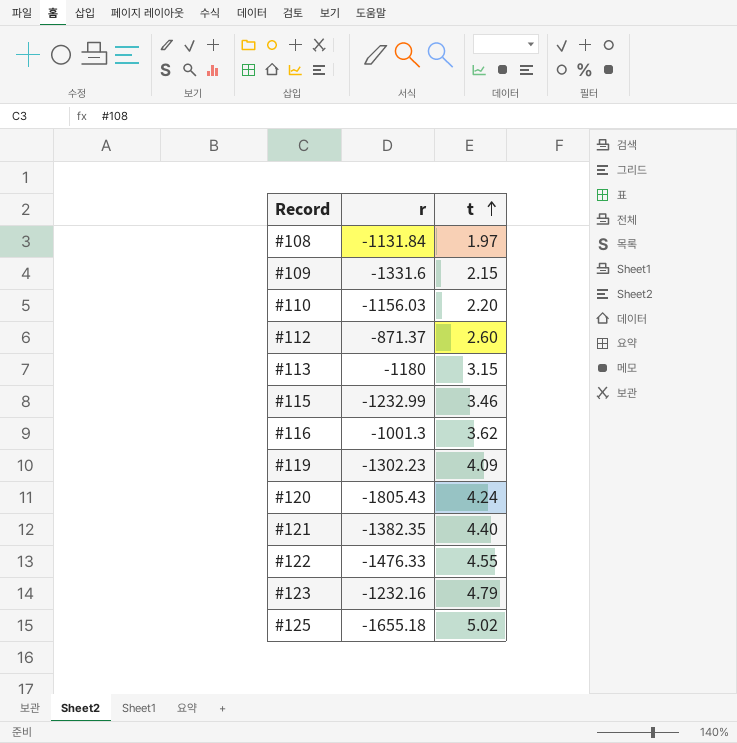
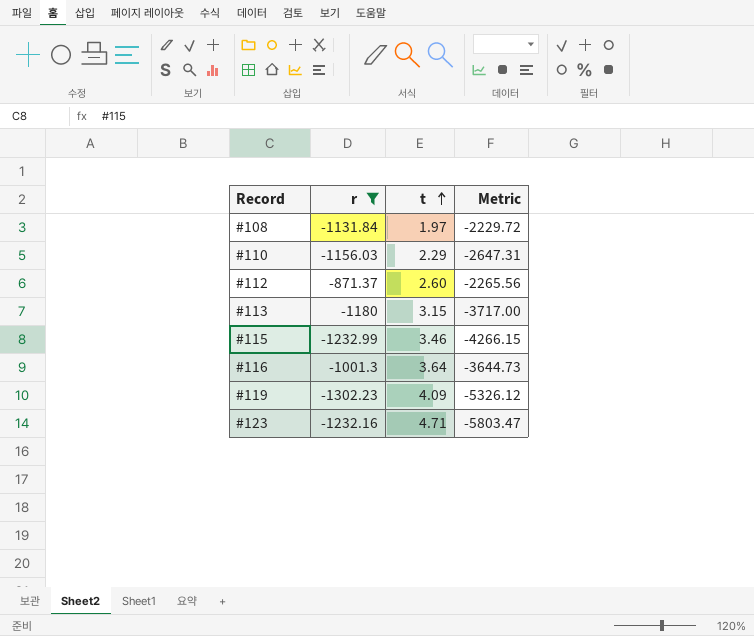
filter: none -> r >= -1302.23
column Metric | formula: none -> [r] * [t]
#110 | t: 2.20 -> 2.29
#116 | t: 3.62 -> 3.64
#123 | t: 4.79 -> 4.71

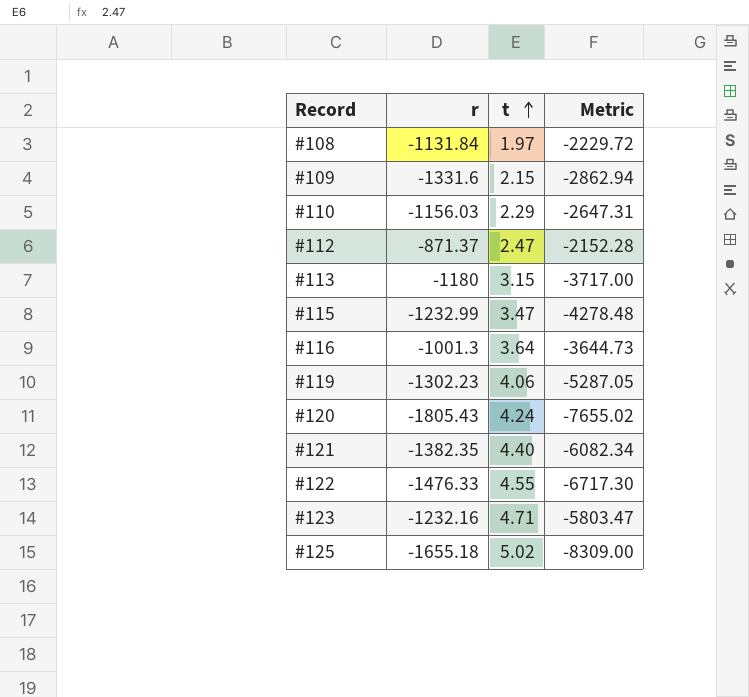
filter: r >= -1302.23 -> none
#112 | t: 2.60 -> 2.47
#112 | Metric: -2265.56 -> -2152.28
#115 | t: 3.46 -> 3.47
#115 | Metric: -4266.15 -> -4278.48
#119 | t: 4.09 -> 4.06
#119 | Metric: -5326.12 -> -5287.05

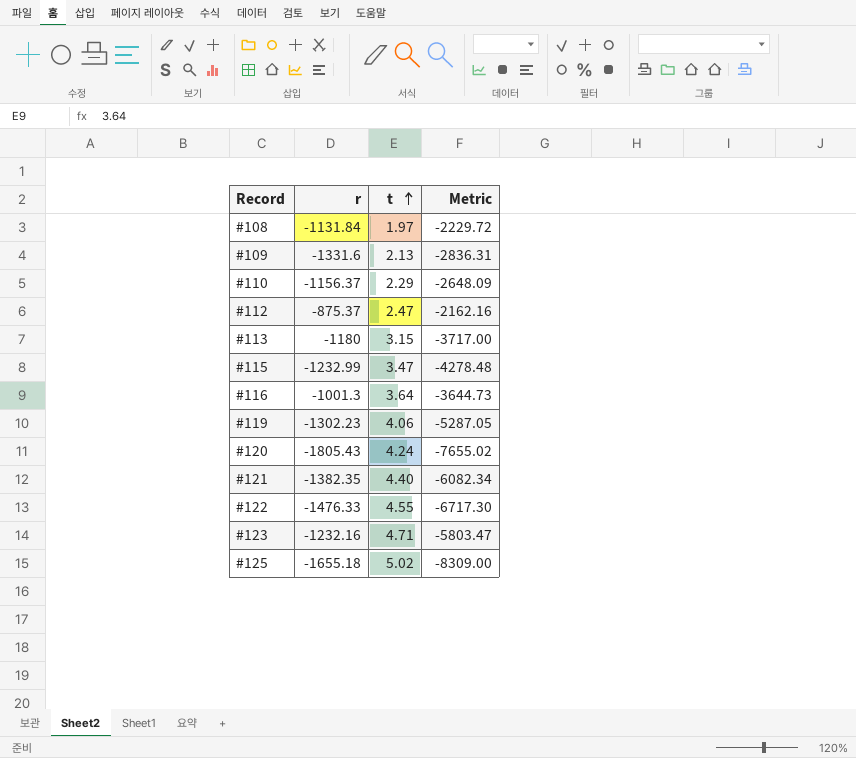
#109 | t: 2.15 -> 2.13
#109 | Metric: -2862.94 -> -2836.31
#110 | r: -1156.03 -> -1156.37
#110 | Metric: -2647.31 -> -2648.09
#112 | r: -871.37 -> -875.37
#112 | Metric: -2152.28 -> -2162.16

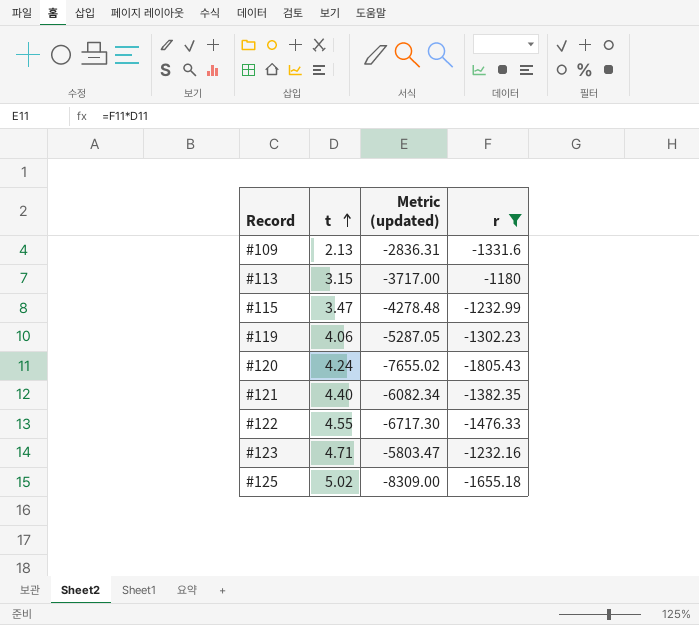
filter: none -> r <= -1180
column name: Metric -> Metric (updated)
column r | position: 2 -> 4

